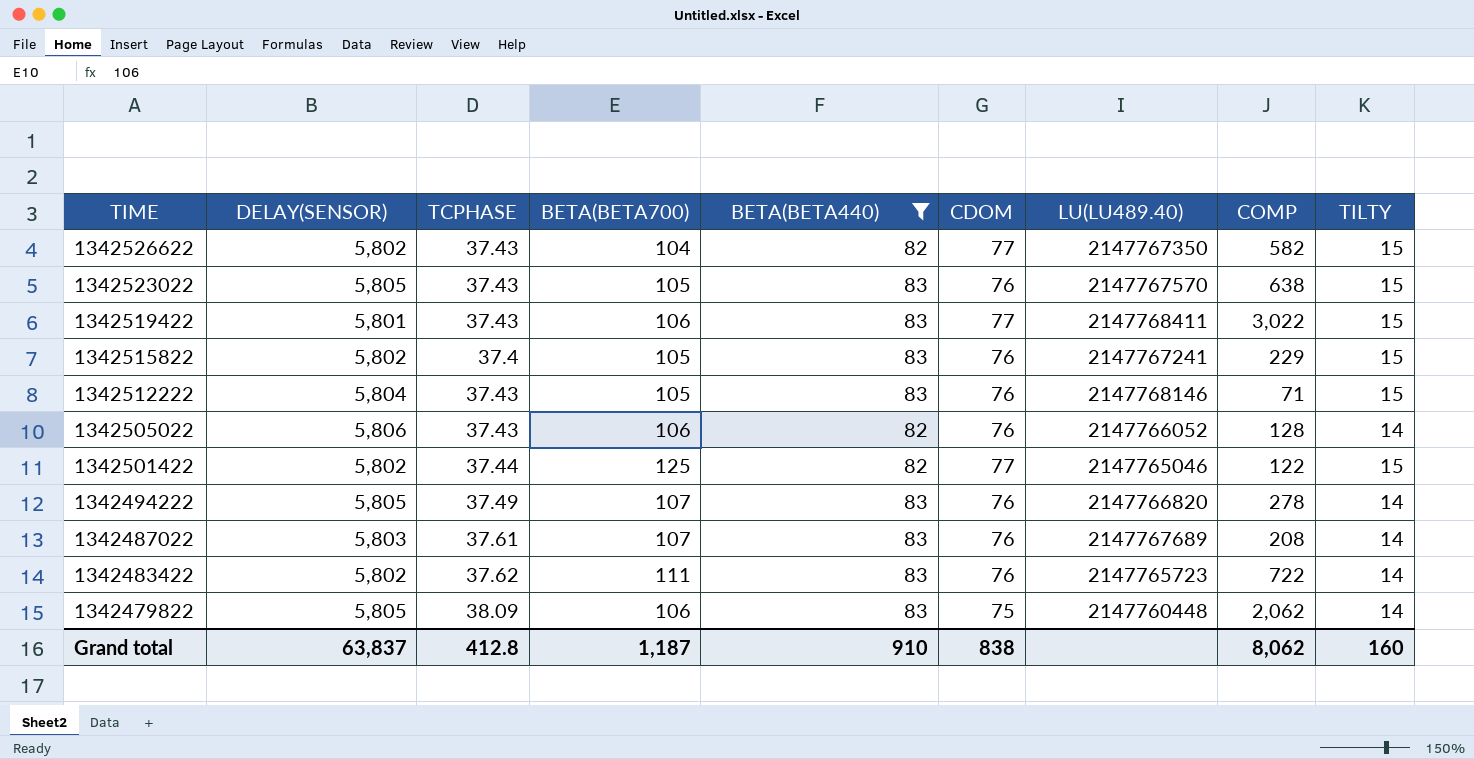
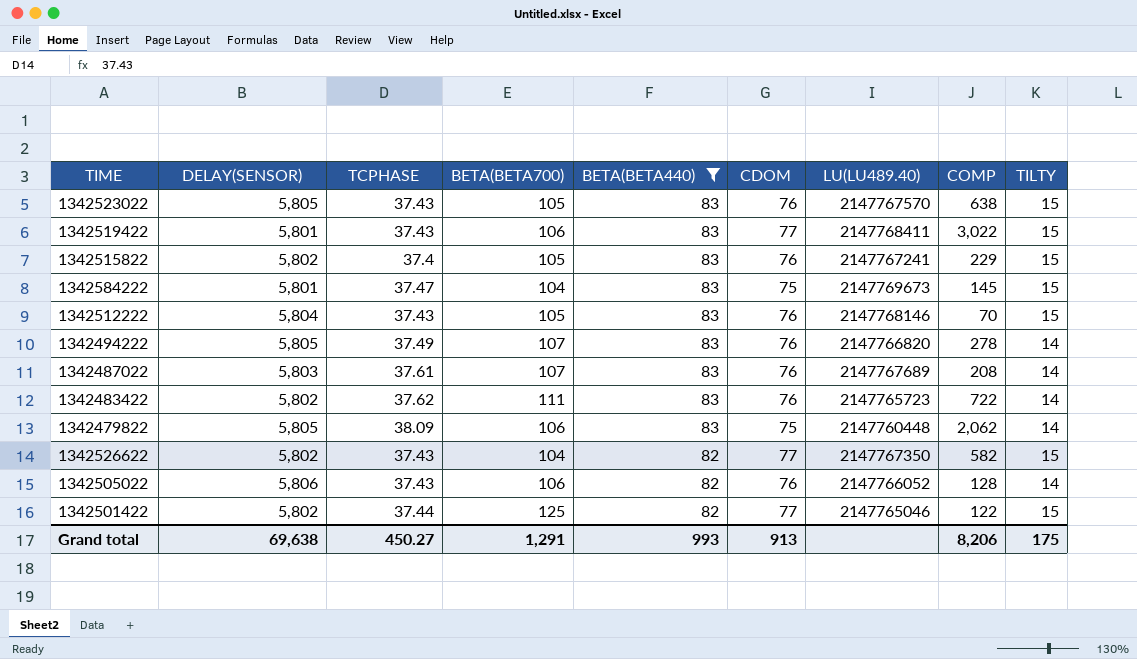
row order: TIME descending -> BETA(BETA440) descending
row 1342584222: none -> 5,801 | 37.47 | 104 | 83 | 75 | 2147769673 | 145 | 15
1342512222 | COMP: 71 -> 70
Grand total | DELAY(SENSOR): 63,837 -> 69,638
Grand total | TCPHASE: 412.8 -> 450.27
Grand total | BETA(BETA700): 1,187 -> 1,291
Grand total | BETA(BETA440): 910 -> 993
Grand total | CDOM: 838 -> 913
Grand total | COMP: 8,062 -> 8,206
Grand total | TILTY: 160 -> 175

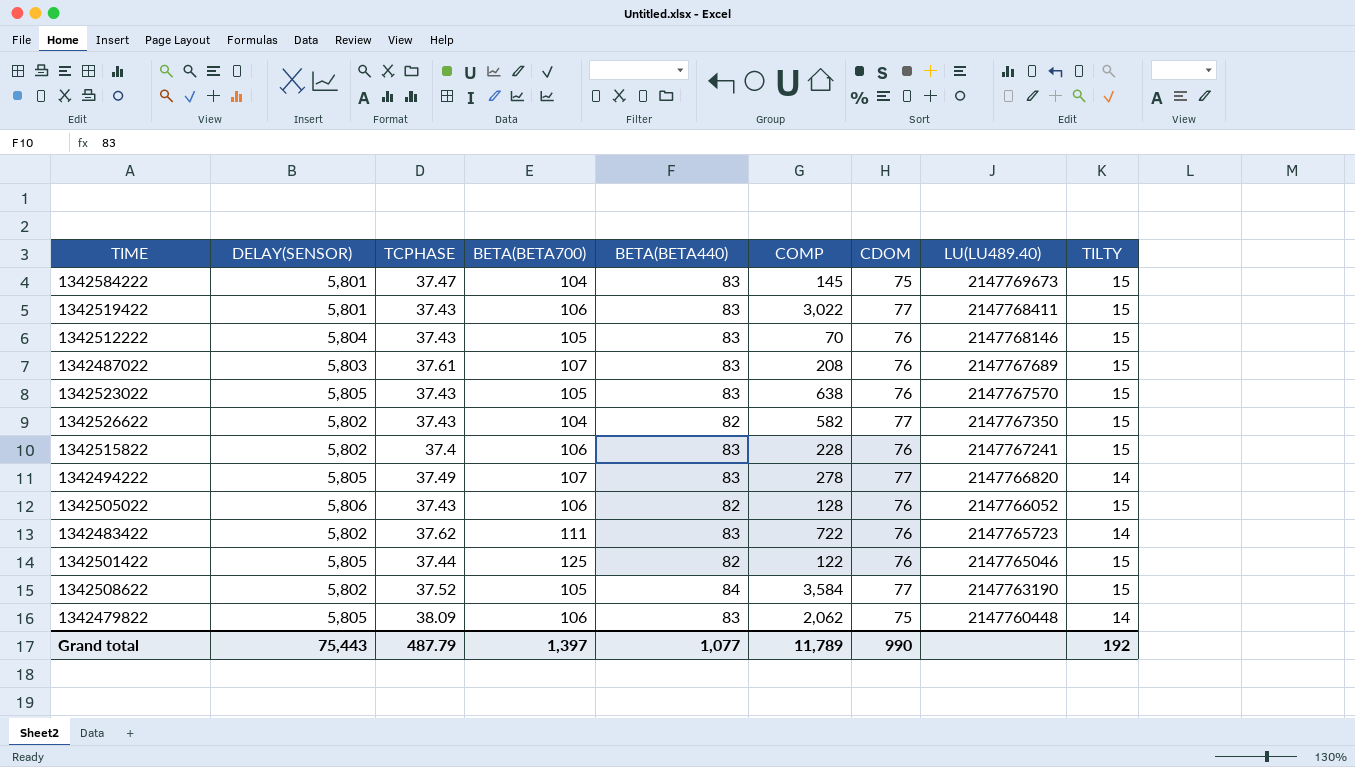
filter: BETA(BETA440) != 84 -> none
row order: BETA(BETA440) descending -> LU(LU489.40) descending
column COMP | position: 8 -> 6
1342487022 | TILTY: 14 -> 15
1342515822 | BETA(BETA700): 105 -> 106
1342515822 | COMP: 229 -> 228
1342494222 | CDOM: 76 -> 77
1342505022 | TILTY: 14 -> 15
1342501422 | DELAY(SENSOR): 5,802 -> 5,805
1342501422 | CDOM: 77 -> 76
Grand total | DELAY(SENSOR): 69,638 -> 75,443
Grand total | TCPHASE: 450.27 -> 487.79
Grand total | BETA(BETA700): 1,291 -> 1,397
Grand total | BETA(BETA440): 993 -> 1,077
Grand total | COMP: 8,206 -> 11,789
Grand total | CDOM: 913 -> 990
Grand total | TILTY: 175 -> 192

